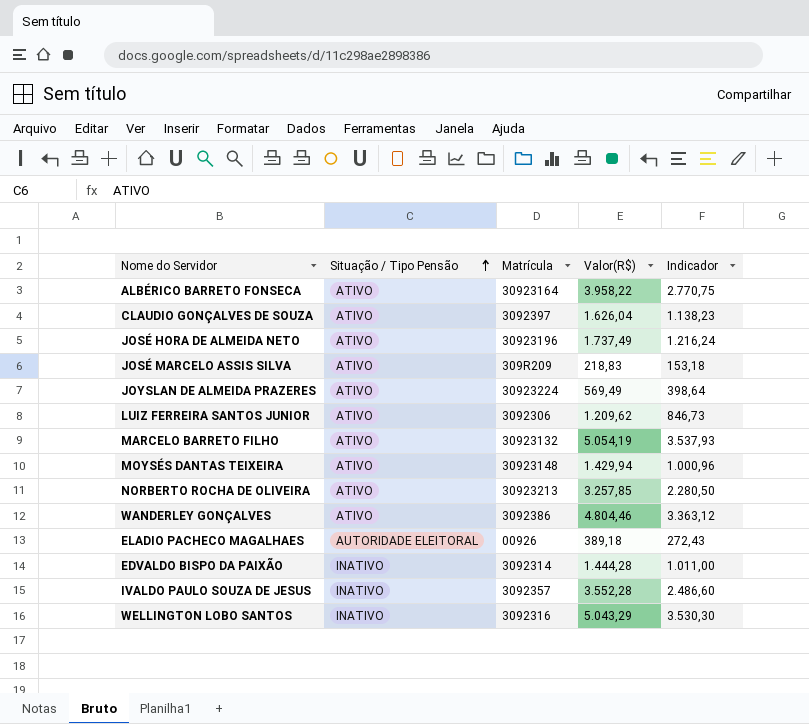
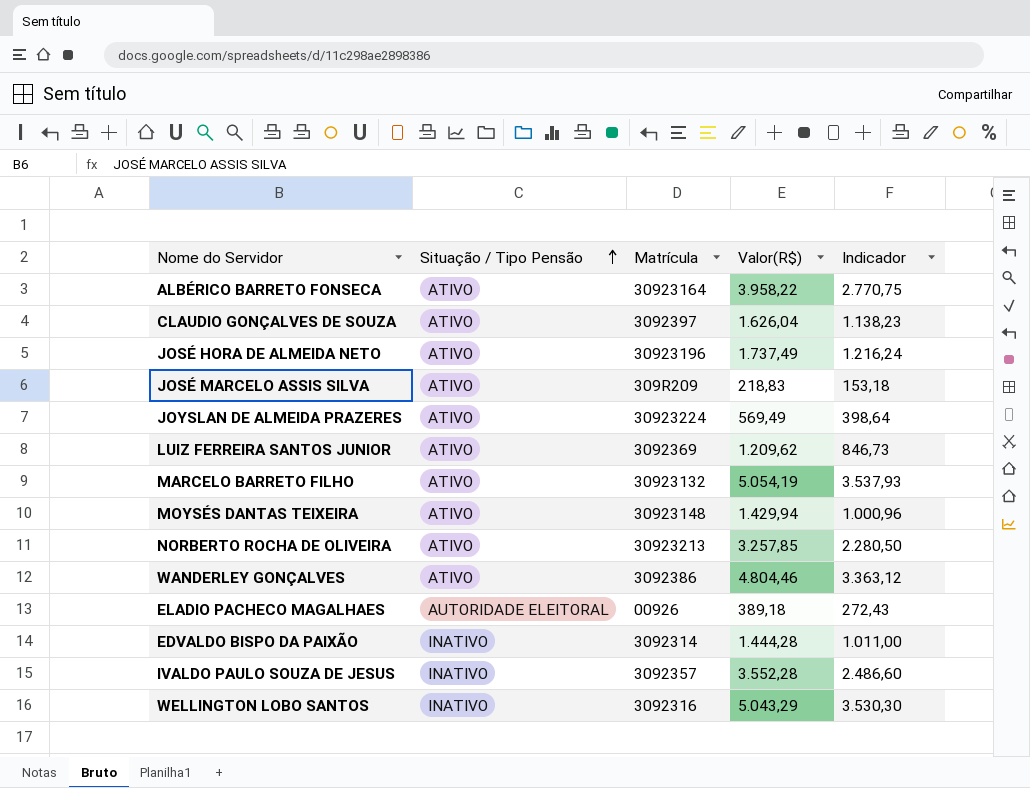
LUIZ FERREIRA SANTOS JUNIOR | Matrícula: 3092306 -> 3092369

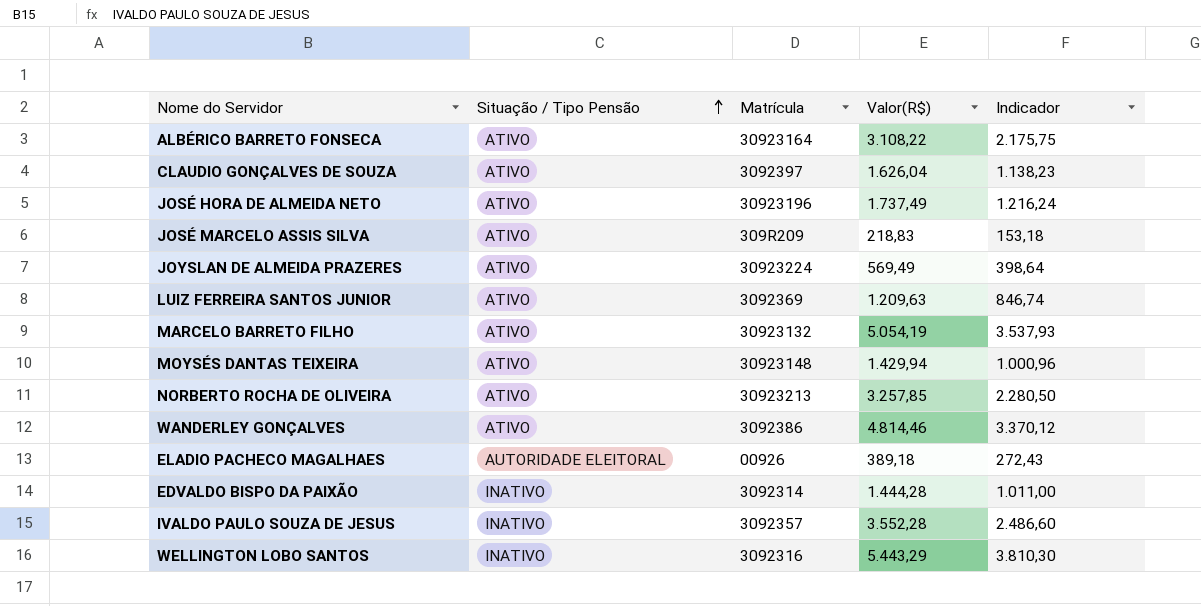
ALBÉRICO BARRETO FONSECA | Valor(R$): 3.958,22 -> 3.108,22
ALBÉRICO BARRETO FONSECA | Indicador: 2.770,75 -> 2.175,75
LUIZ FERREIRA SANTOS JUNIOR | Valor(R$): 1.209,62 -> 1.209,63
LUIZ FERREIRA SANTOS JUNIOR | Indicador: 846,73 -> 846,74
WANDERLEY GONÇALVES | Valor(R$): 4.804,46 -> 4.814,46
WANDERLEY GONÇALVES | Indicador: 3.363,12 -> 3.370,12
WELLINGTON LOBO SANTOS | Valor(R$): 5.043,29 -> 5.443,29
WELLINGTON LOBO SANTOS | Indicador: 3.530,30 -> 3.810,30

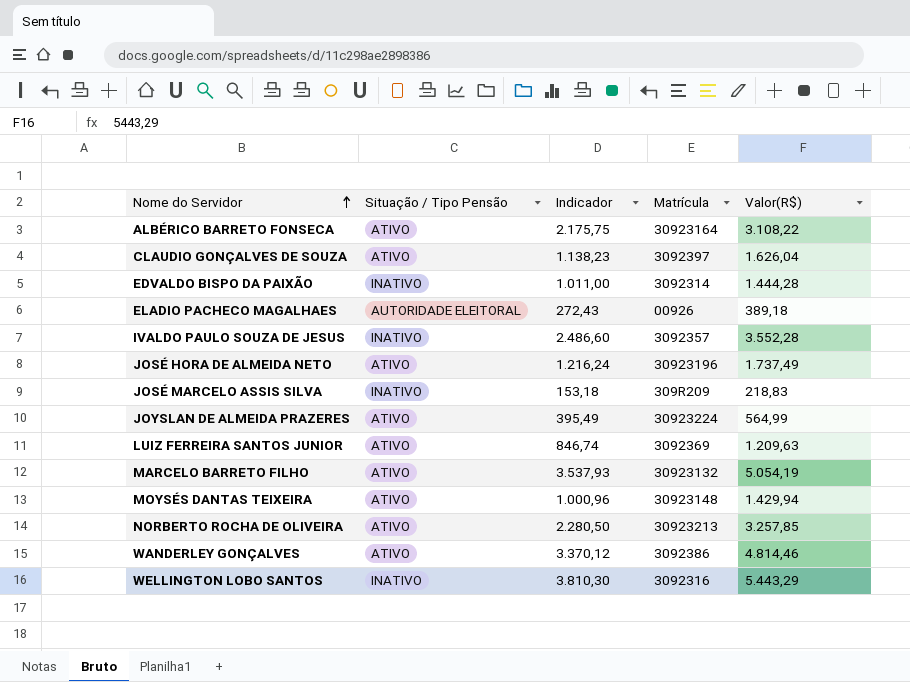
row order: Situação / Tipo Pensão ascending -> Nome do Servidor ascending
column Indicador | position: 5 -> 3
JOSÉ MARCELO ASSIS SILVA | Situação / Tipo Pensão: ATIVO -> INATIVO
JOYSLAN DE ALMEIDA PRAZERES | Indicador: 398,64 -> 395,49
JOYSLAN DE ALMEIDA PRAZERES | Valor(R$): 569,49 -> 564,99

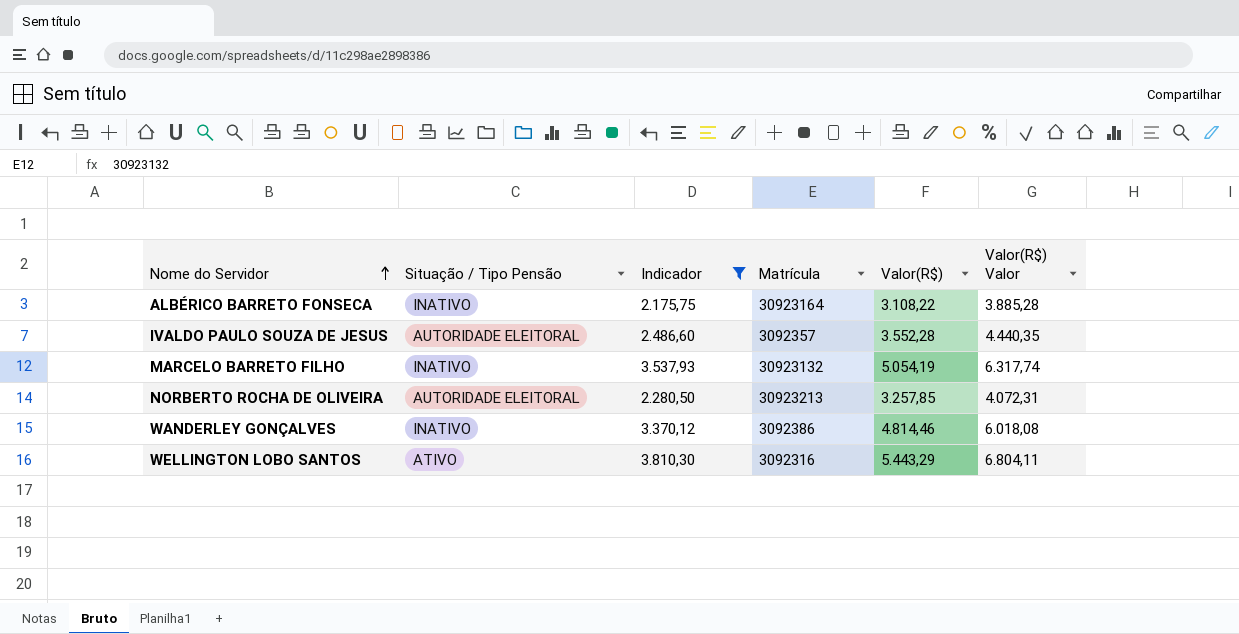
filter: none -> Indicador >= 2.175,75
column Valor(R$) Valor | formula: none -> [Valor(R$)] * 1,25
ALBÉRICO BARRETO FONSECA | Situação / Tipo Pensão: ATIVO -> INATIVO
IVALDO PAULO SOUZA DE JESUS | Situação / Tipo Pensão: INATIVO -> AUTORIDADE ELEITORAL
MARCELO BARRETO FILHO | Situação / Tipo Pensão: ATIVO -> INATIVO
NORBERTO ROCHA DE OLIVEIRA | Situação / Tipo Pensão: ATIVO -> AUTORIDADE ELEITORAL
WANDERLEY GONÇALVES | Situação / Tipo Pensão: ATIVO -> INATIVO
WELLINGTON LOBO SANTOS | Situação / Tipo Pensão: INATIVO -> ATIVO

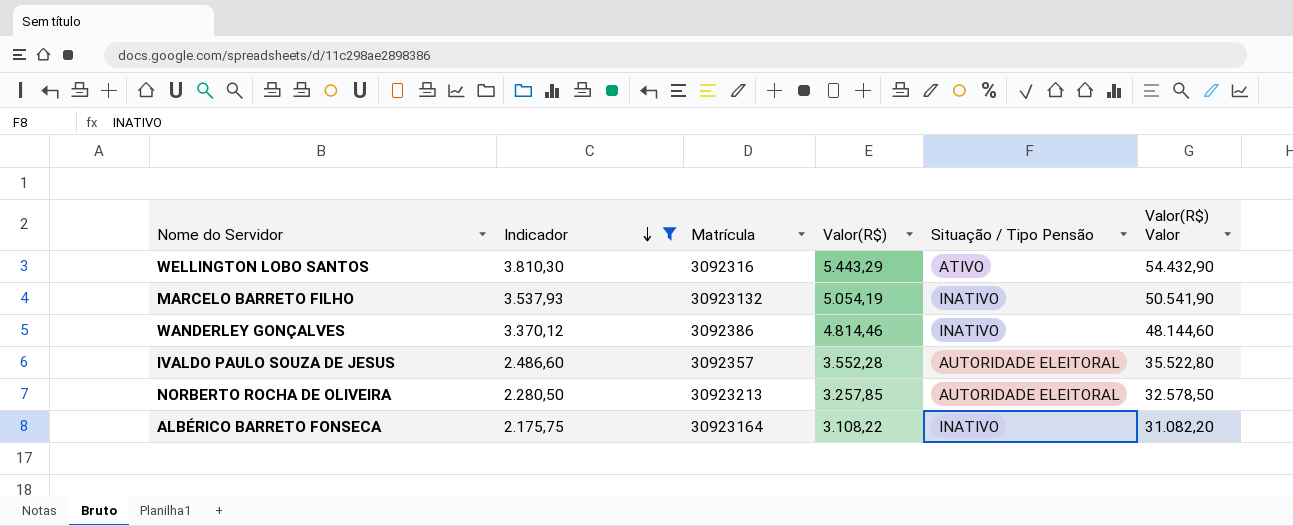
row order: Nome do Servidor ascending -> Indicador descending
column Situação / Tipo Pensão | position: 2 -> 5
column Valor(R$) Valor | formula: [Valor(R$)] * 1,25 -> [Valor(R$)] * 10

